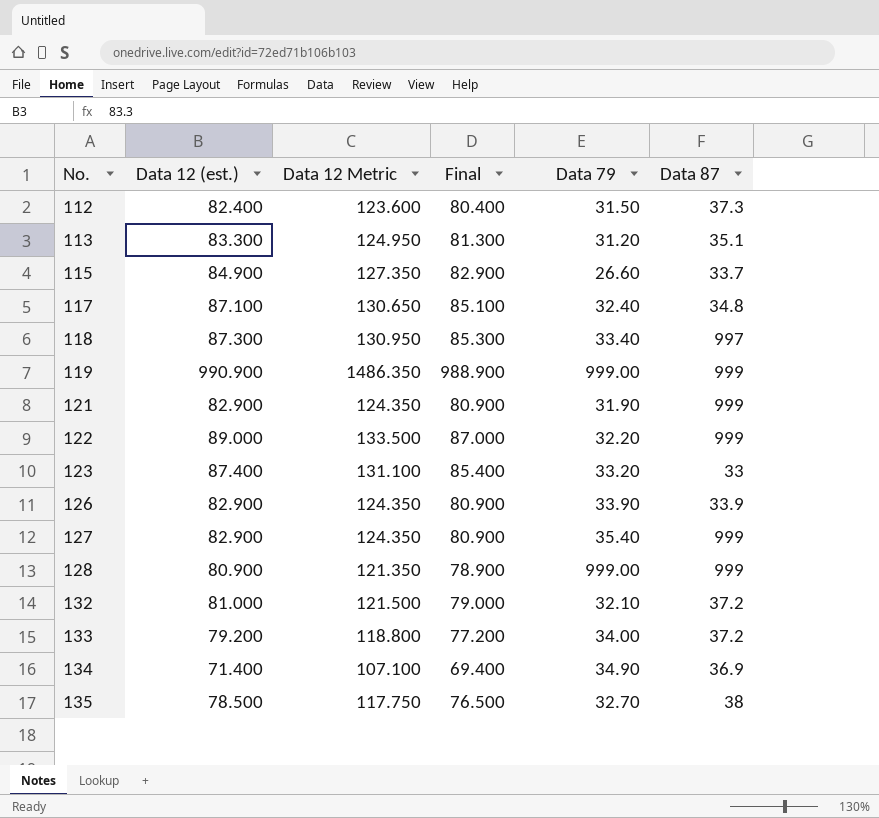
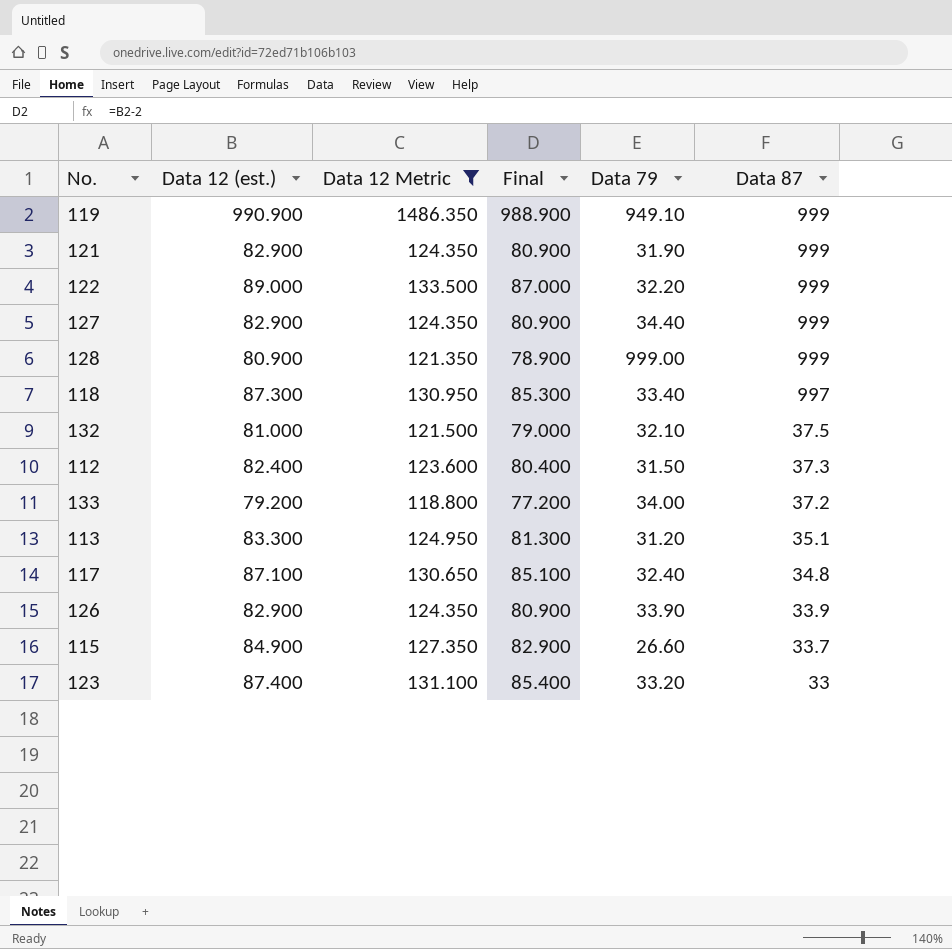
filter: none -> Data 12 Metric >= 118.800
row order: No. ascending -> Data 87 descending
119 | Data 79: 999.00 -> 949.10
127 | Data 79: 35.40 -> 34.40
132 | Data 87: 37.2 -> 37.5

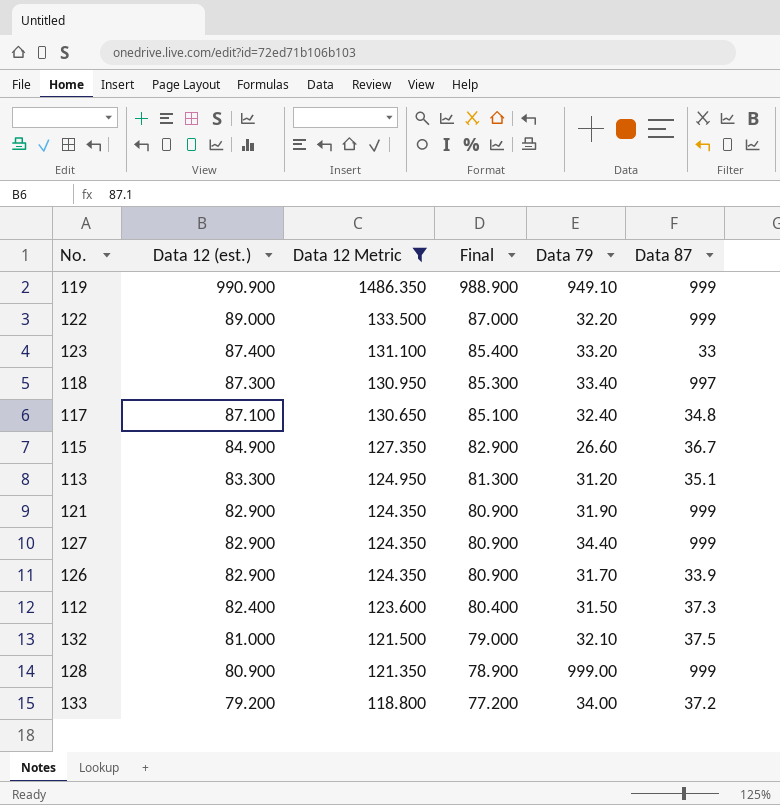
row order: Data 87 descending -> Data 12 (est.) descending
115 | Data 87: 33.7 -> 36.7
126 | Data 79: 33.90 -> 31.70

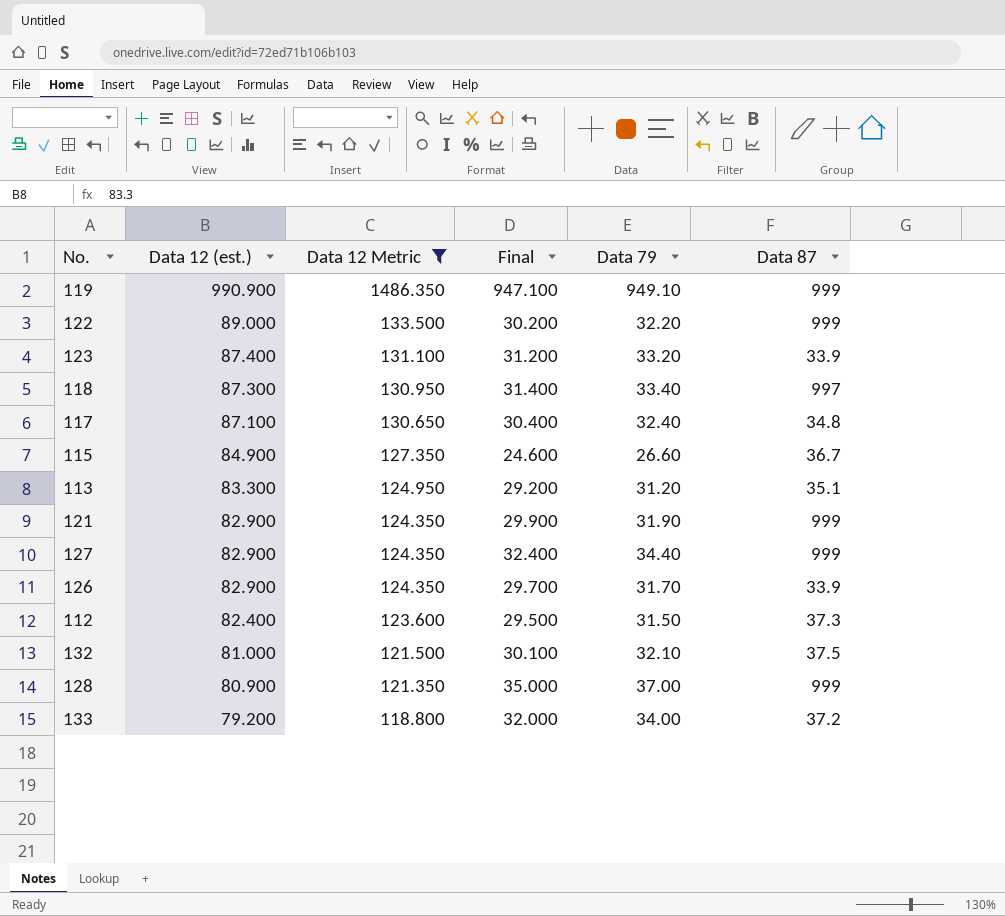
column Final | formula: [Data 12 (est.)] - 2 -> [Data 79] - 2
123 | Data 87: 33 -> 33.9
128 | Data 79: 999.00 -> 37.00

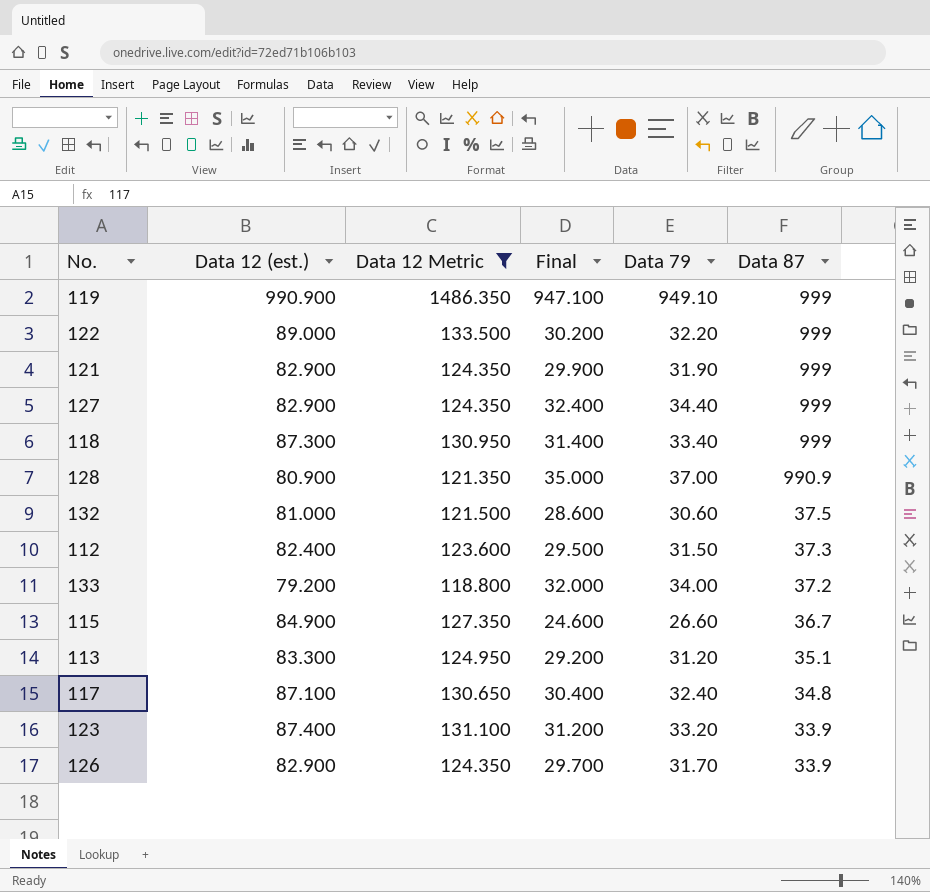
row order: Data 12 (est.) descending -> Data 87 descending
118 | Data 87: 997 -> 999
128 | Data 87: 999 -> 990.9
132 | Final: 30.100 -> 28.600
132 | Data 79: 32.10 -> 30.60

